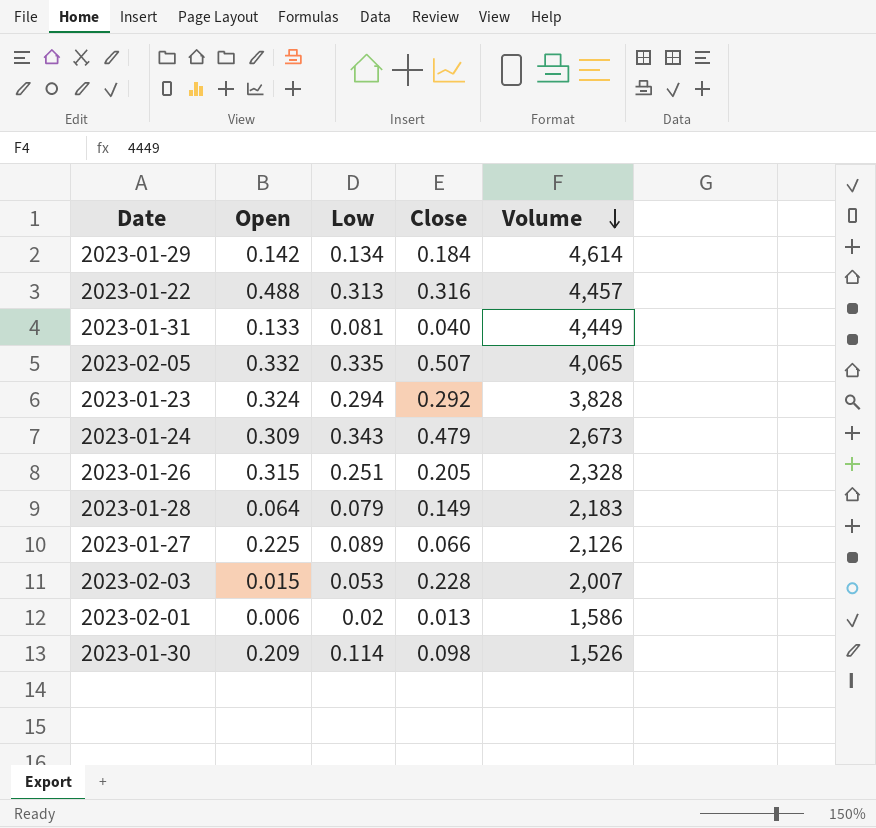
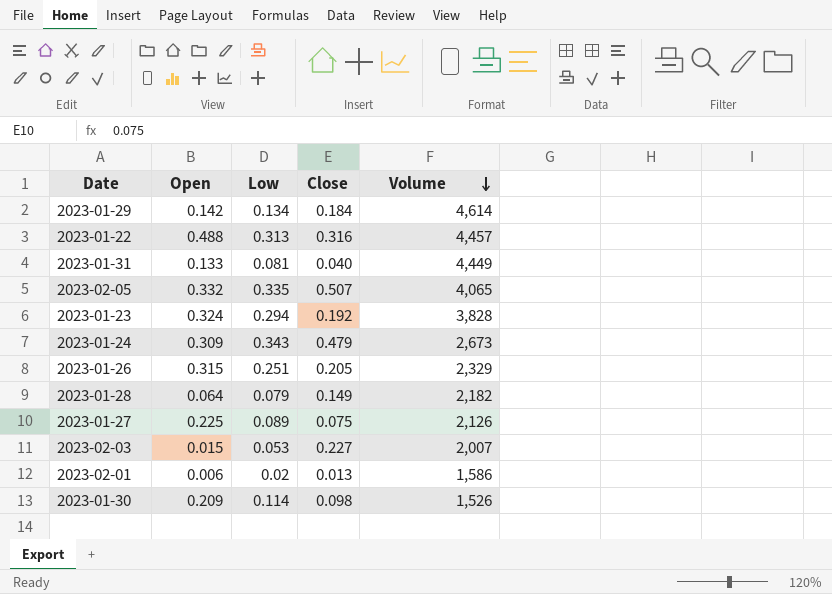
2023-01-23 | Close: 0.292 -> 0.192
2023-01-26 | Volume: 2,328 -> 2,329
2023-01-28 | Volume: 2,183 -> 2,182
2023-01-27 | Close: 0.066 -> 0.075
2023-02-03 | Close: 0.228 -> 0.227

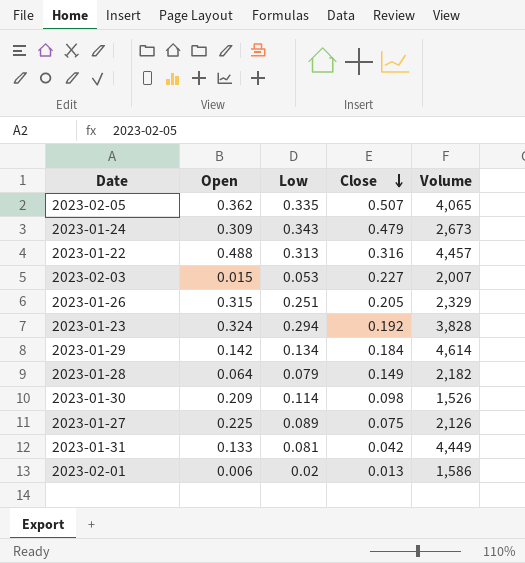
row order: Volume descending -> Close descending
2023-02-05 | Open: 0.332 -> 0.362
2023-01-31 | Close: 0.040 -> 0.042

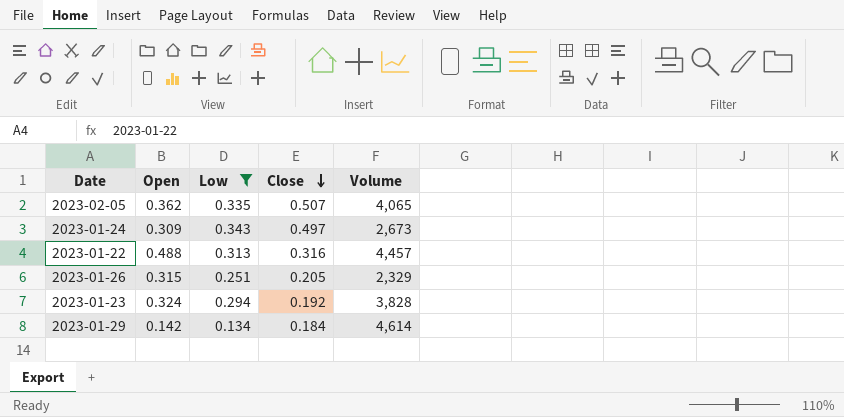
filter: none -> Low >= 0.134
2023-01-24 | Close: 0.479 -> 0.497

